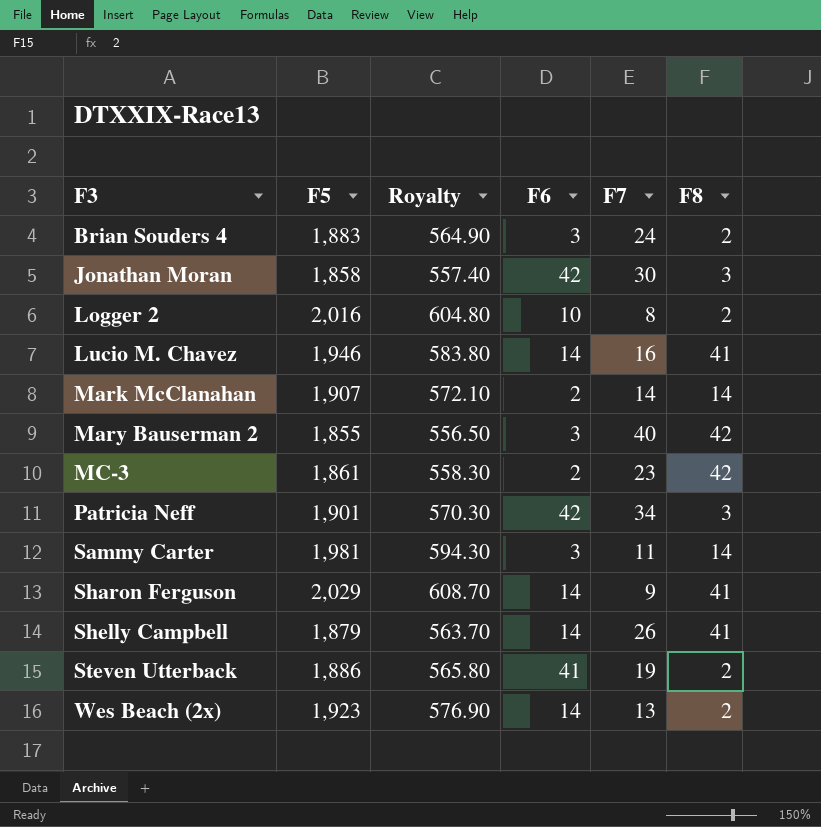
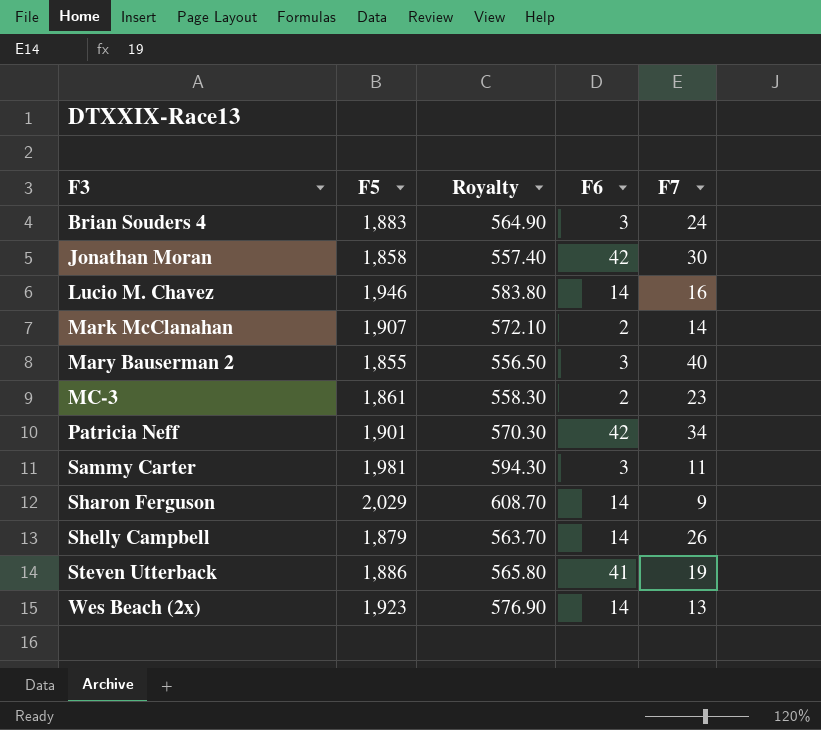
column F8 | position: 6 -> none
row Logger 2: 2,016 | 604.80 | 10 | 8 | 2 -> none

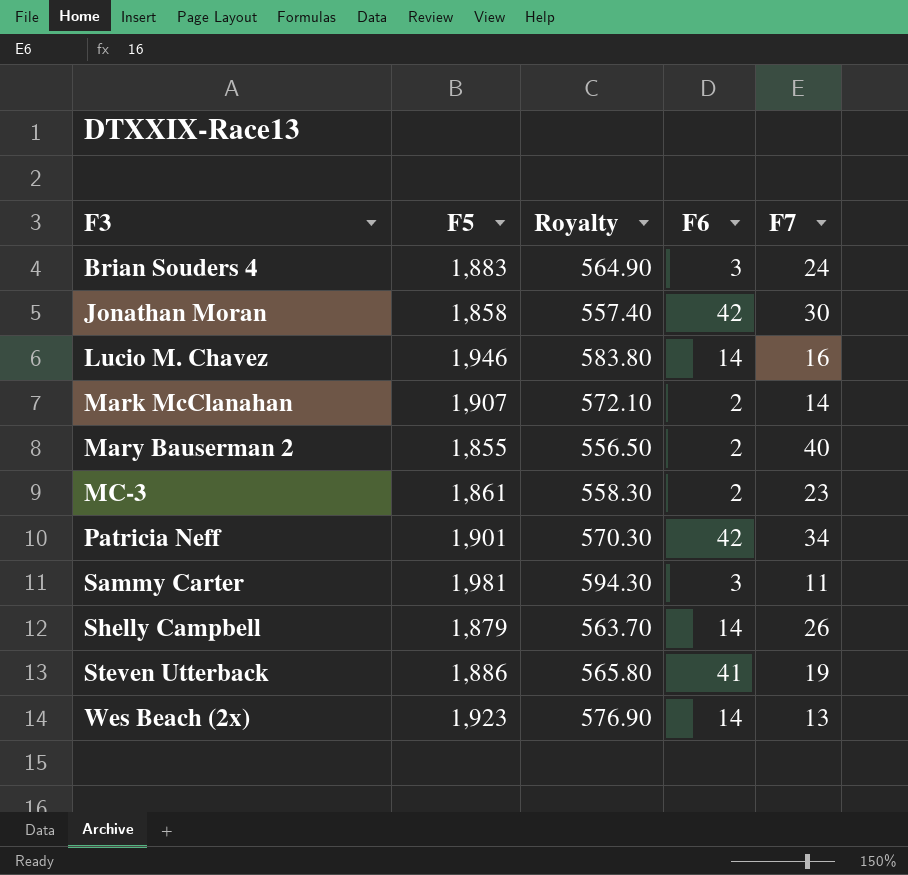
row Sharon Ferguson: 2,029 | 608.70 | 14 | 9 -> none
Mary Bauserman 2 | F6: 3 -> 2

